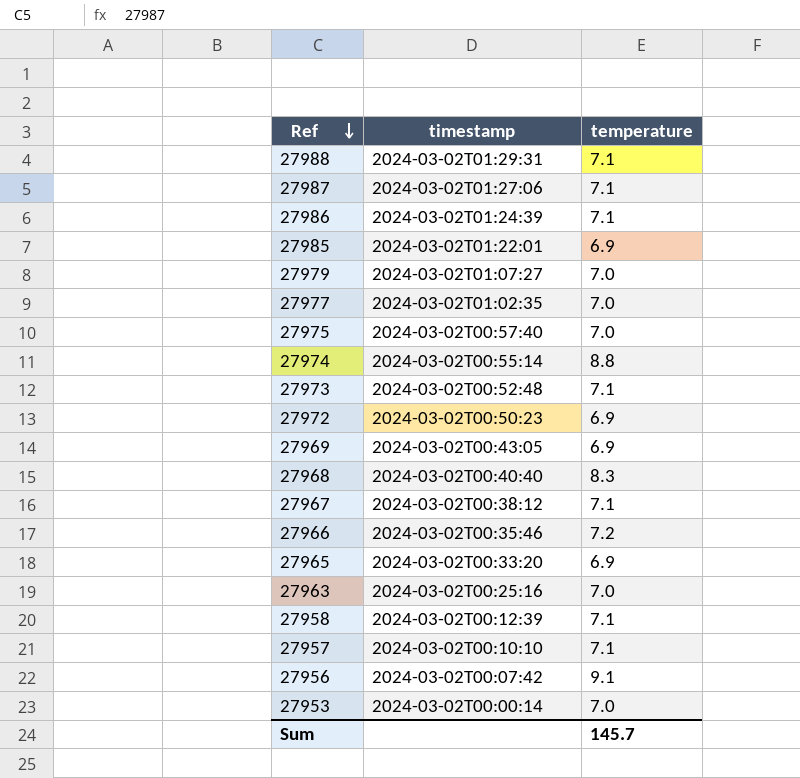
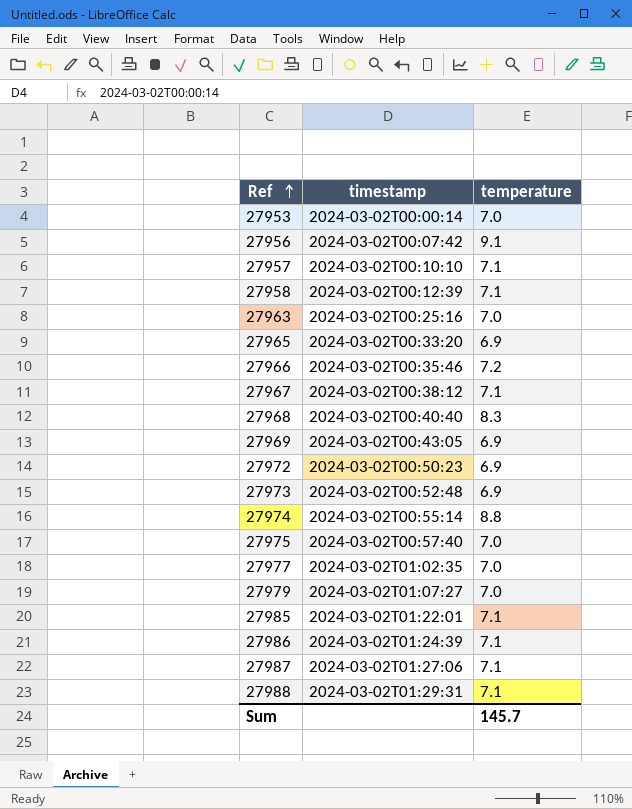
row order: Ref descending -> Ref ascending
27973 | temperature: 7.1 -> 6.9
27985 | temperature: 6.9 -> 7.1

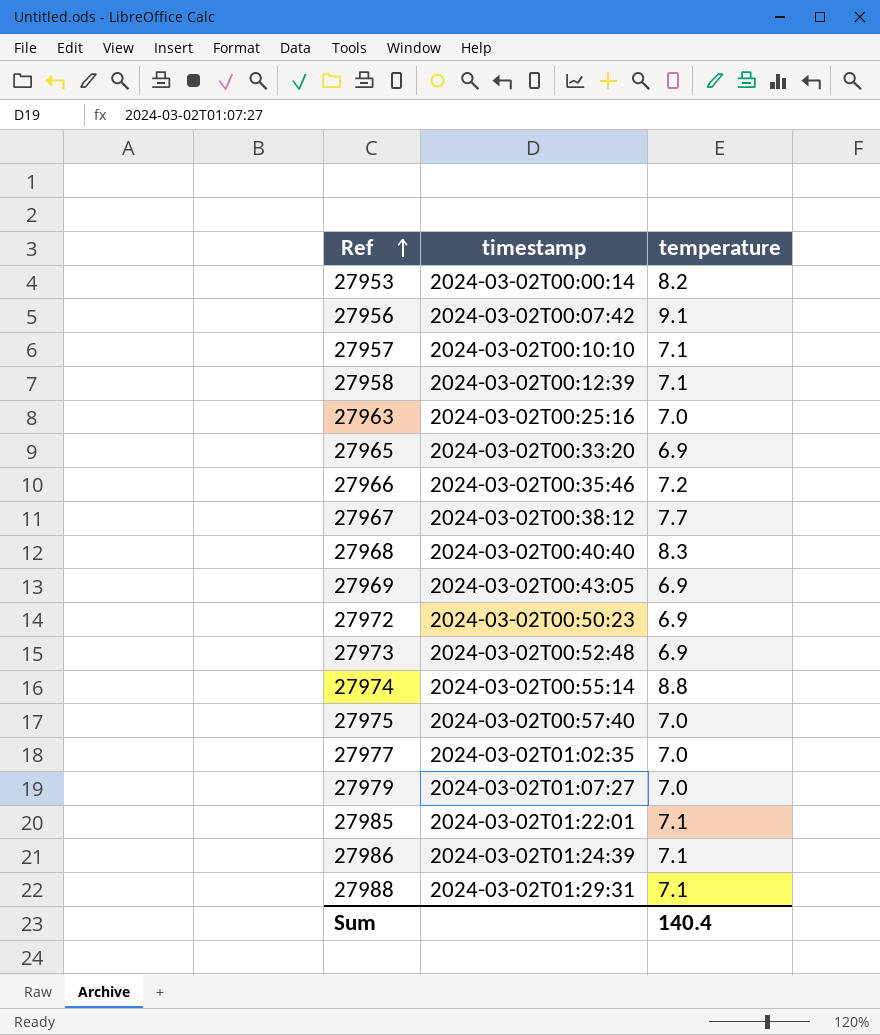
row 27987: 2024-03-02T01:27:06 | 7.1 -> none
27953 | temperature: 7.0 -> 8.2
27967 | temperature: 7.1 -> 7.7
Sum | temperature: 145.7 -> 140.4

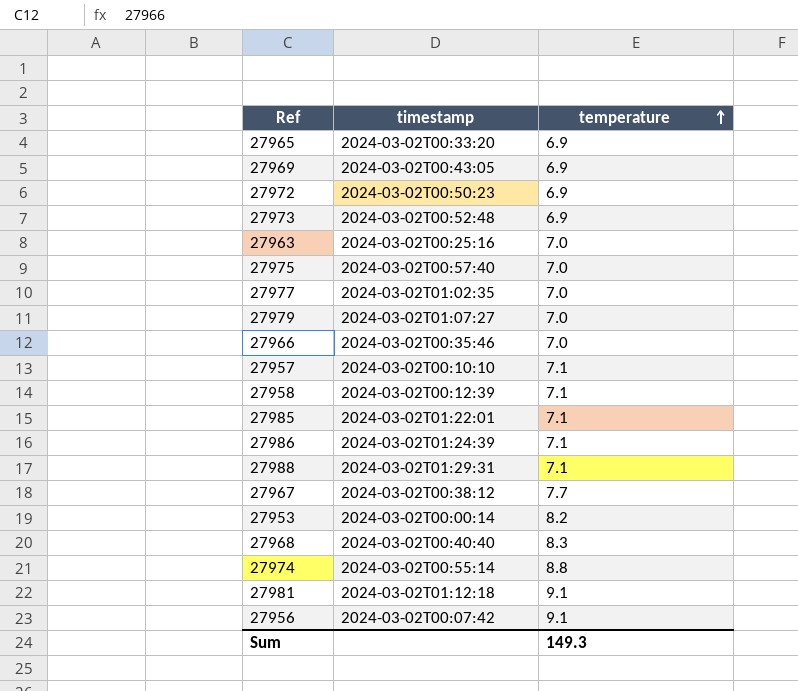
row order: Ref ascending -> temperature ascending
27966 | temperature: 7.2 -> 7.0
row 27981: none -> 2024-03-02T01:12:18 | 9.1
Sum | temperature: 140.4 -> 149.3

